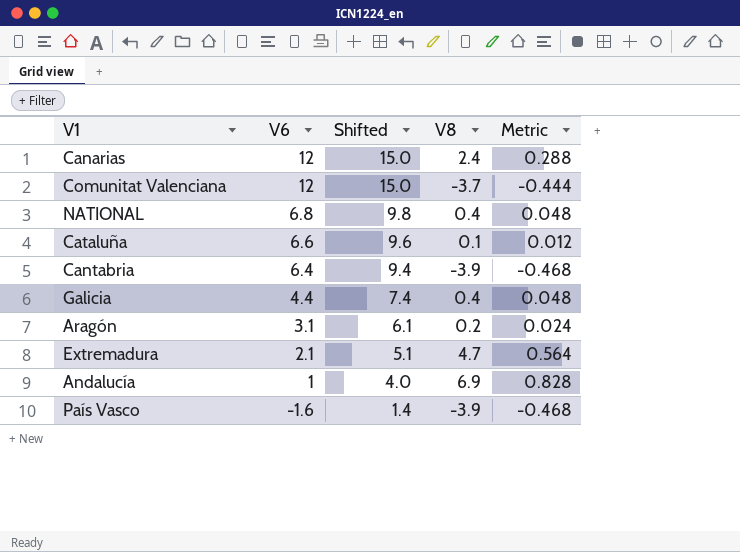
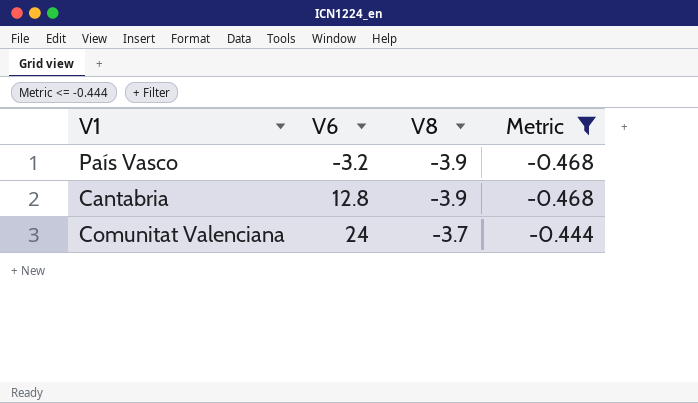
filter: none -> Metric <= -0.444
row order: V6 descending -> V6 ascending
column Shifted | formula: [V6] + 3 -> none
País Vasco | V6: -1.6 -> -3.2
Cantabria | V6: 6.4 -> 12.8
Comunitat Valenciana | V6: 12 -> 24

